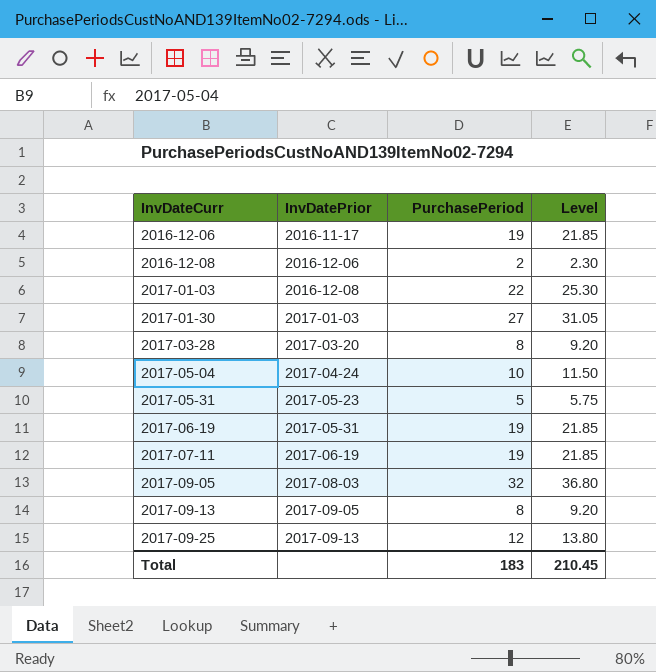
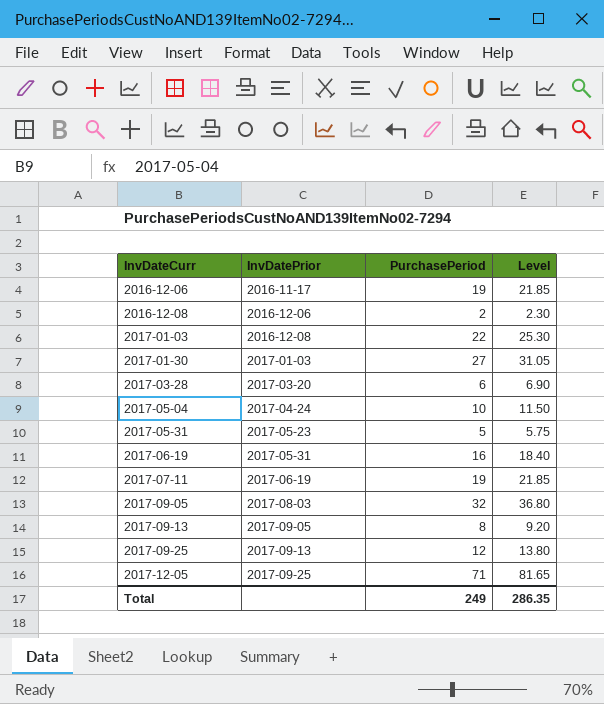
2017-03-28 | PurchasePeriod: 8 -> 6
2017-03-28 | Level: 9.20 -> 6.90
2017-06-19 | PurchasePeriod: 19 -> 16
2017-06-19 | Level: 21.85 -> 18.40
row 2017-12-05: none -> 2017-09-25 | 71 | 81.65
Total | PurchasePeriod: 183 -> 249
Total | Level: 210.45 -> 286.35

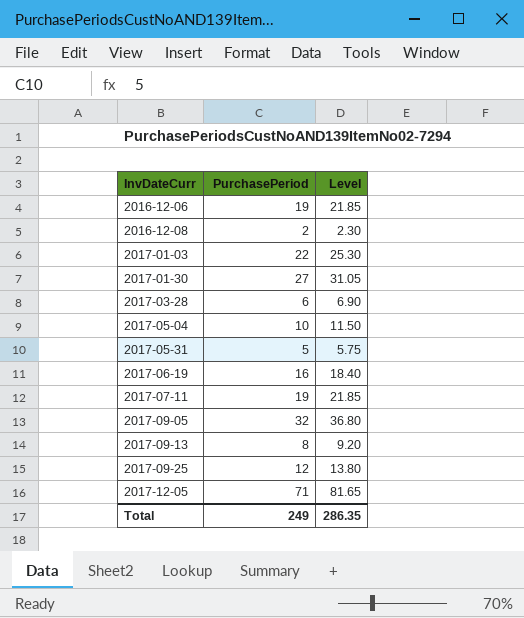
column InvDatePrior | position: 2 -> none

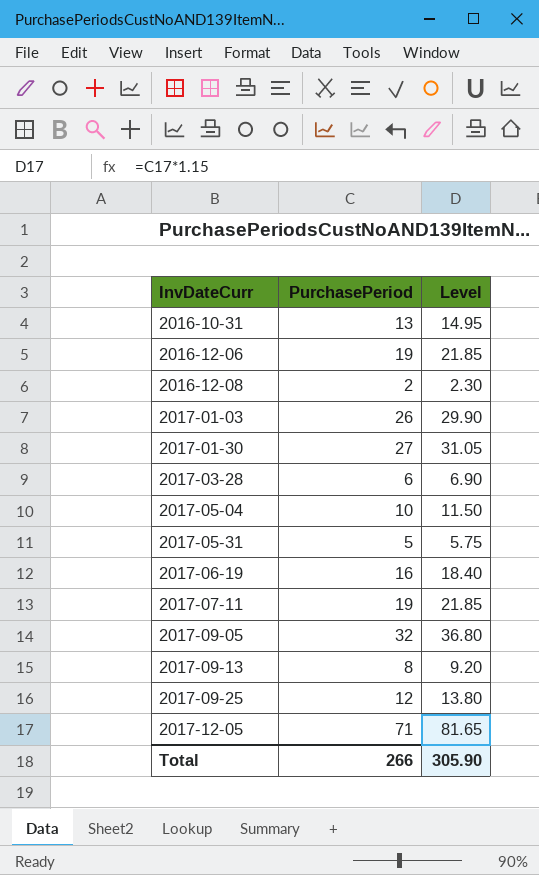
row 2016-10-31: none -> 13 | 14.95
2017-01-03 | PurchasePeriod: 22 -> 26
2017-01-03 | Level: 25.30 -> 29.90
Total | PurchasePeriod: 249 -> 266
Total | Level: 286.35 -> 305.90

